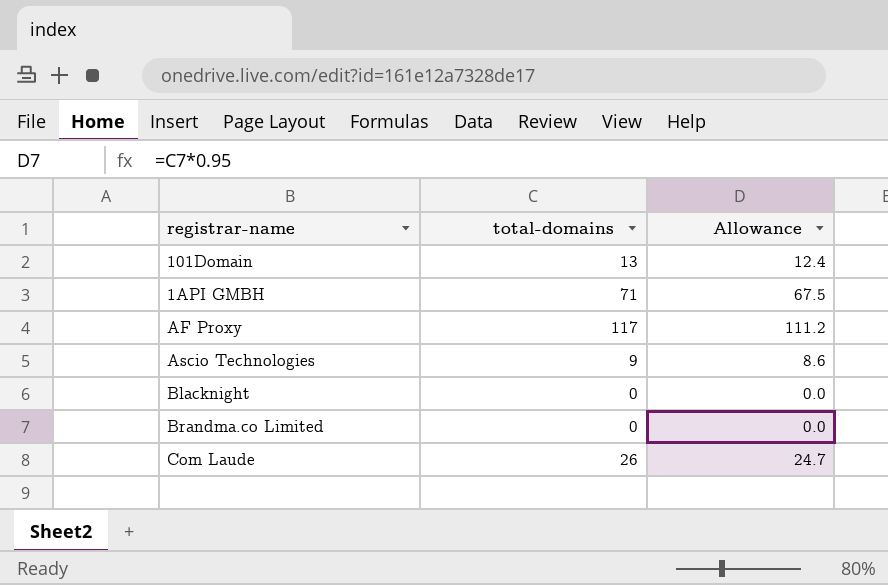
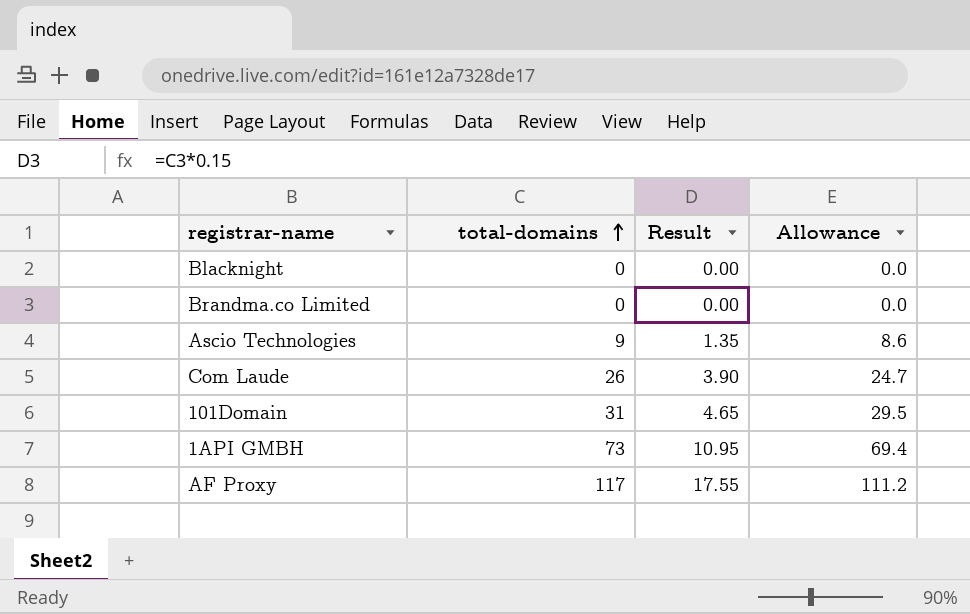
row order: none -> total-domains ascending
column Result | formula: none -> [total-domains] * 0.15
101Domain | total-domains: 13 -> 31
101Domain | Allowance: 12.4 -> 29.5
1API GMBH | total-domains: 71 -> 73
1API GMBH | Allowance: 67.5 -> 69.4

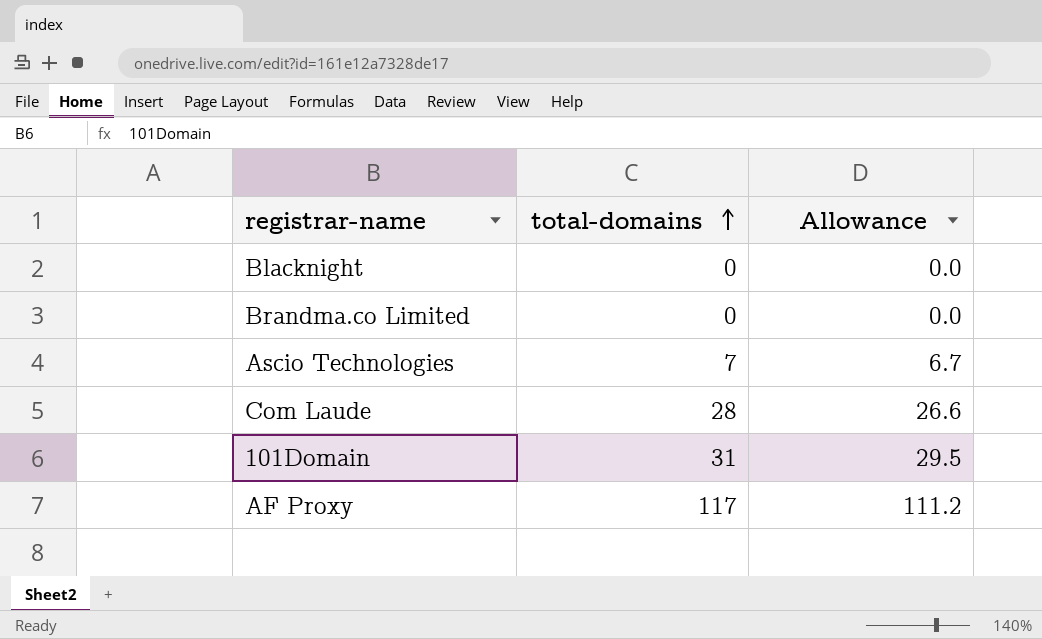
column Result | formula: [total-domains] * 0.15 -> none
row 1API GMBH: 73 | 10.95 | 69.4 -> none
Ascio Technologies | total-domains: 9 -> 7
Ascio Technologies | Allowance: 8.6 -> 6.7
Com Laude | total-domains: 26 -> 28
Com Laude | Allowance: 24.7 -> 26.6

